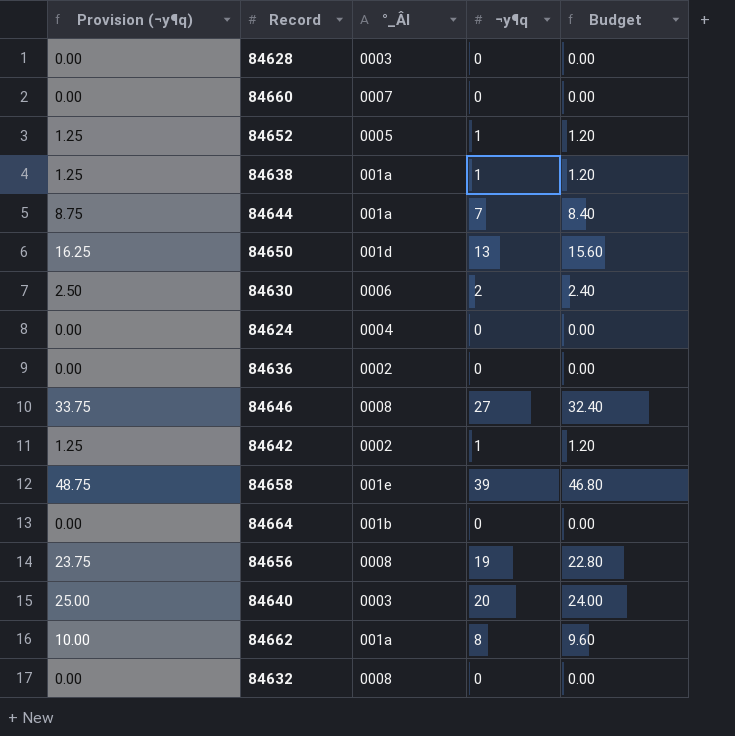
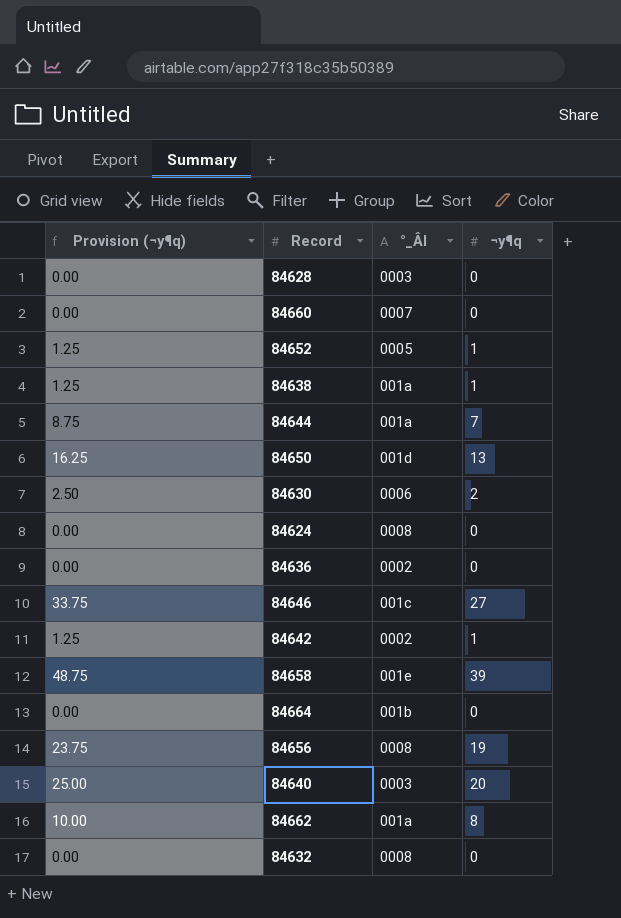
column Budget | formula: [¬y¶q] * 1.2 -> none
84624 | °_ÂI: 0004 -> 0008
84646 | °_ÂI: 0008 -> 001c

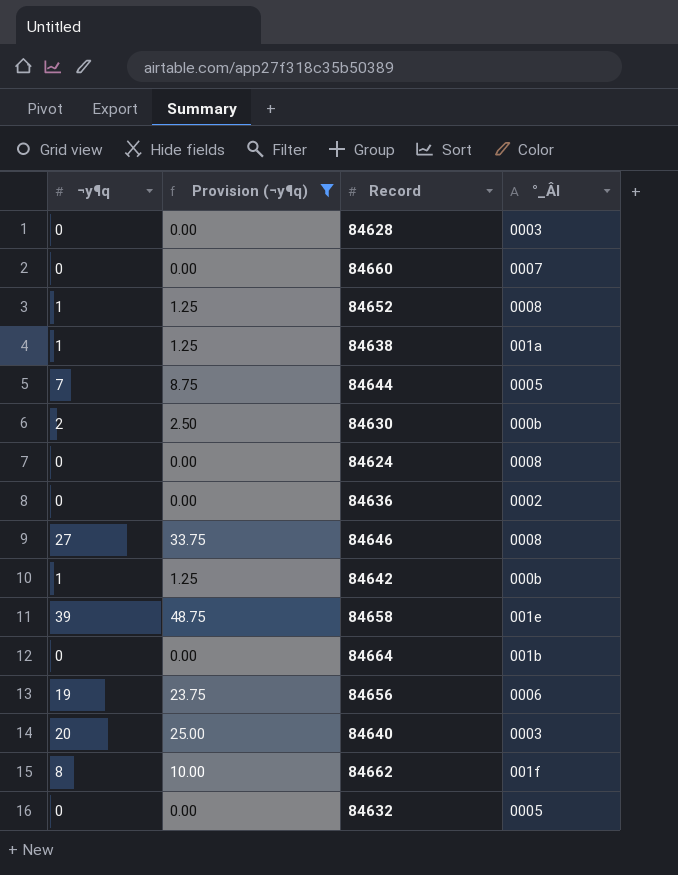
filter: none -> Provision (¬y¶q) != 16.25
column ¬y¶q | position: 4 -> 1
84652 | °_ÂI: 0005 -> 0008
84644 | °_ÂI: 001a -> 0005
84630 | °_ÂI: 0006 -> 000b
84646 | °_ÂI: 001c -> 0008
84642 | °_ÂI: 0002 -> 000b
84656 | °_ÂI: 0008 -> 0006
84662 | °_ÂI: 001a -> 001f
84632 | °_ÂI: 0008 -> 0005

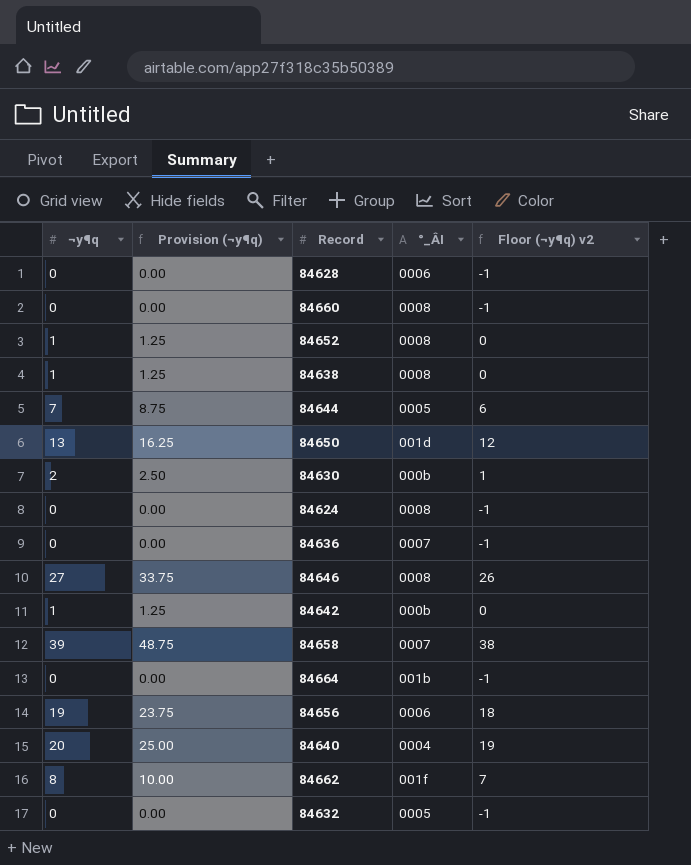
filter: Provision (¬y¶q) != 16.25 -> none
column Floor (¬y¶q) v2 | formula: none -> [¬y¶q] - 1
84628 | °_ÂI: 0003 -> 0006
84660 | °_ÂI: 0007 -> 0008
84638 | °_ÂI: 001a -> 0008
84636 | °_ÂI: 0002 -> 0007
84658 | °_ÂI: 001e -> 0007
84640 | °_ÂI: 0003 -> 0004

